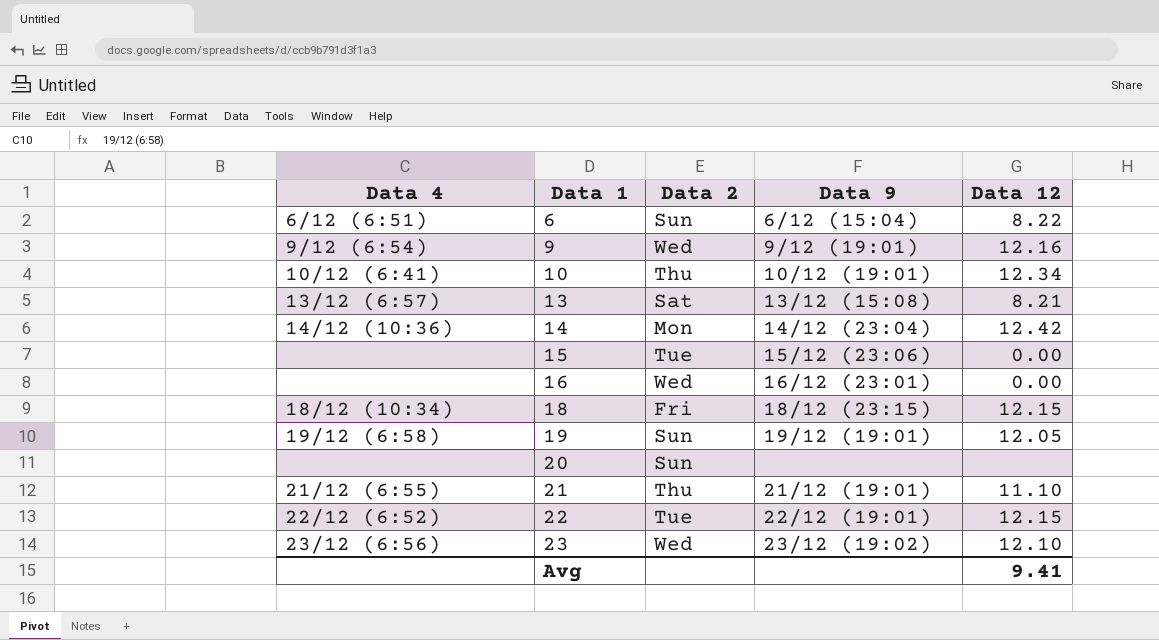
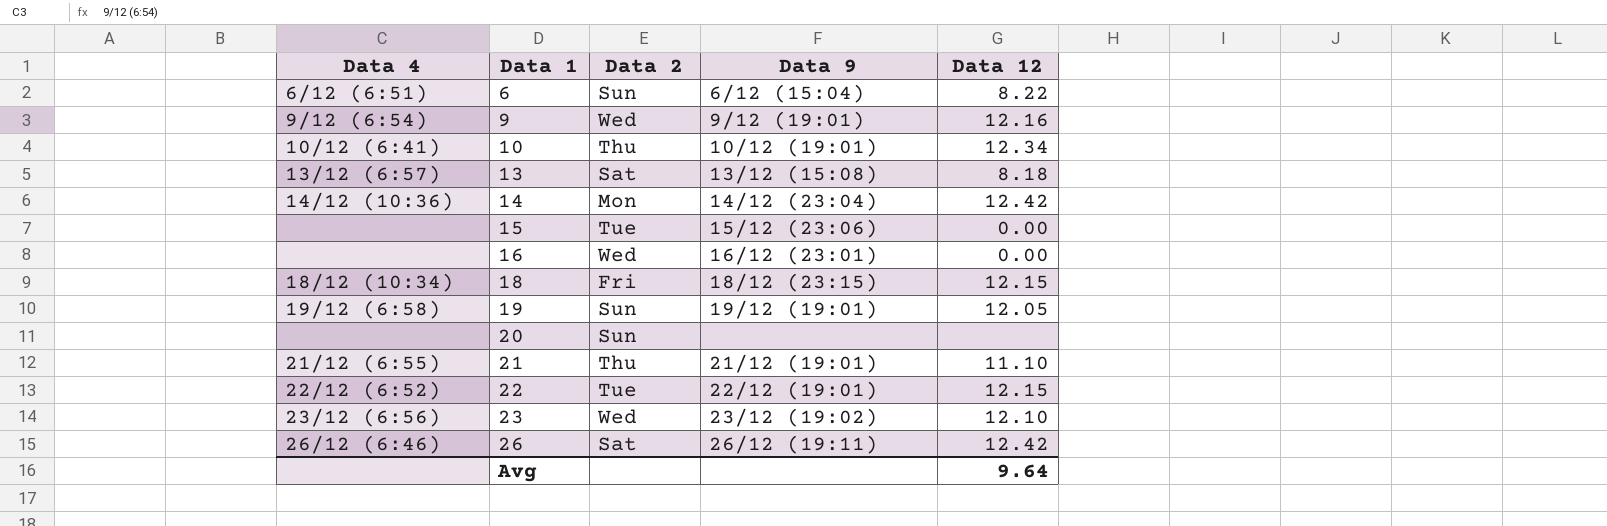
13 | Data 12: 8.21 -> 8.18
row 26: none -> 26/12 (6:46) | Sat | 26/12 (19:11) | 12.42
Avg | Data 12: 9.41 -> 9.64

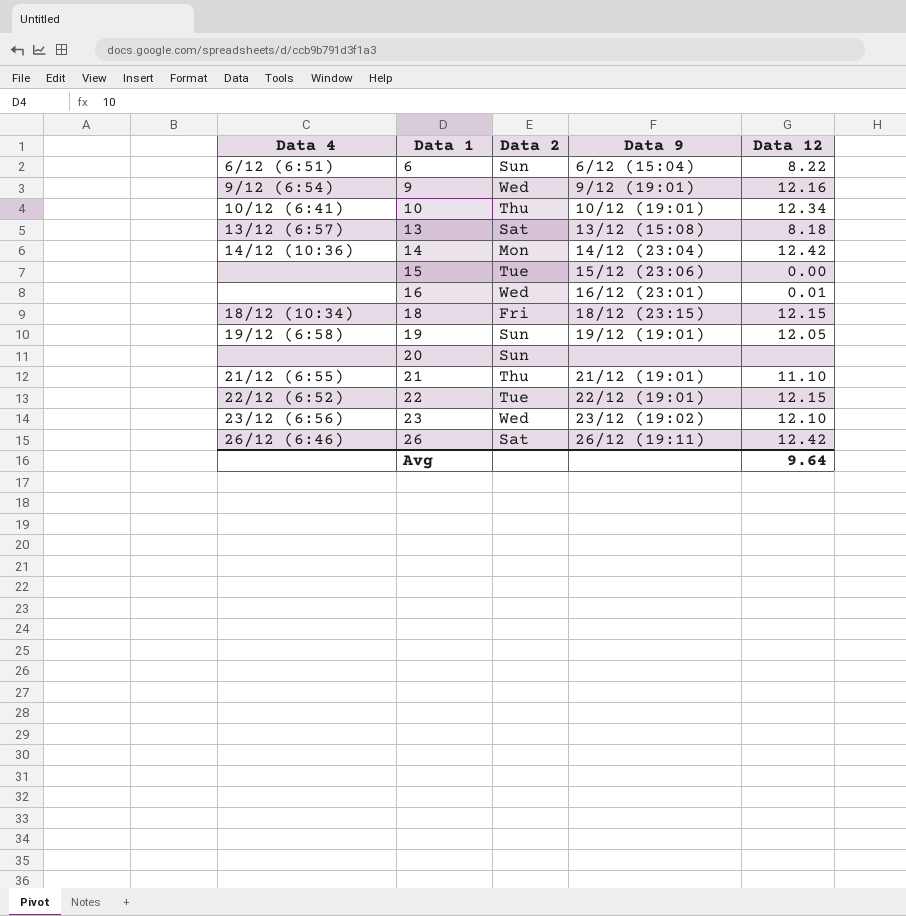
16 | Data 12: 0.00 -> 0.01

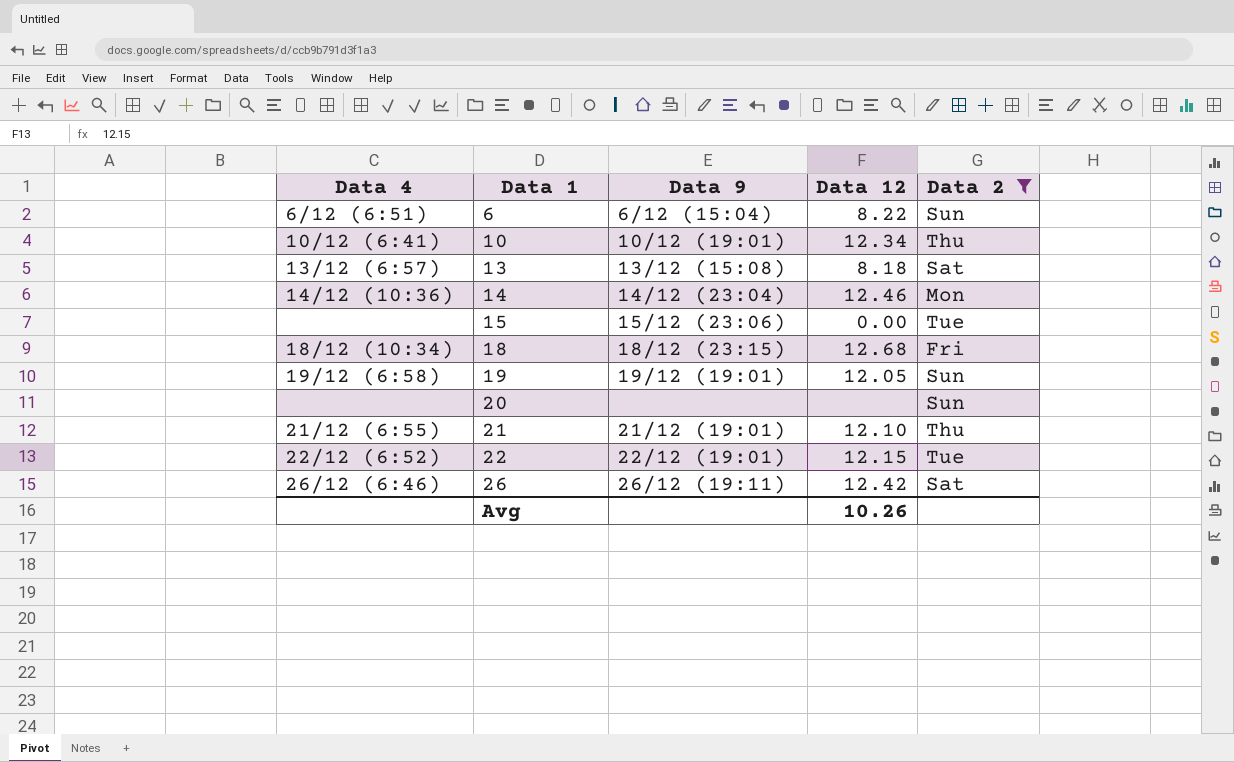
filter: none -> Data 2 != Wed
column Data 2 | position: 3 -> 5
14 | Data 12: 12.42 -> 12.46
18 | Data 12: 12.15 -> 12.68
21 | Data 12: 11.10 -> 12.10
Avg | Data 12: 9.64 -> 10.26

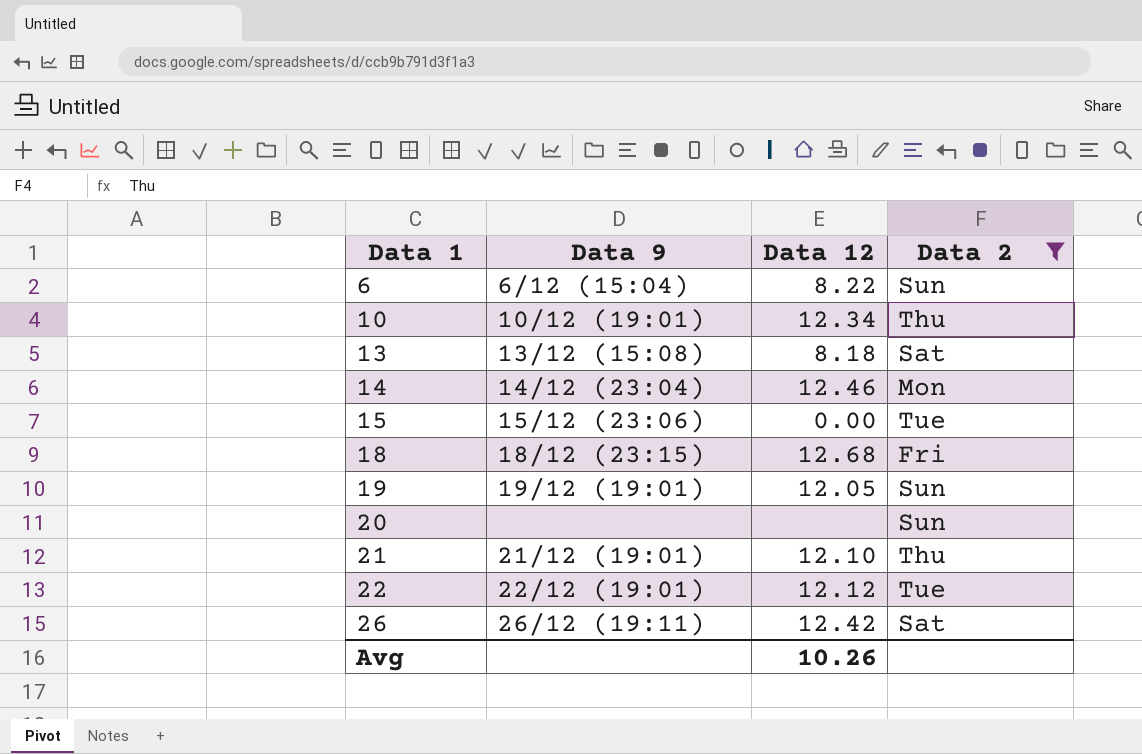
column Data 4 | position: 1 -> none
22 | Data 12: 12.15 -> 12.12

